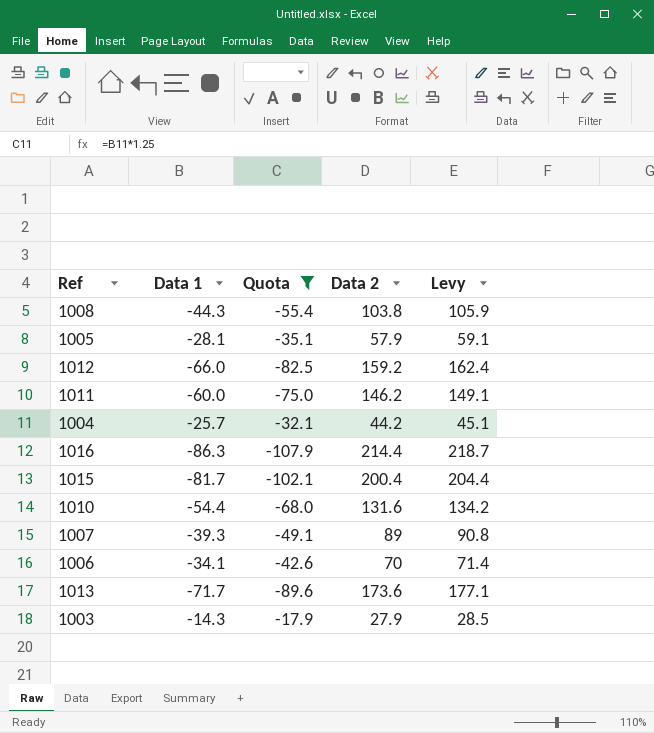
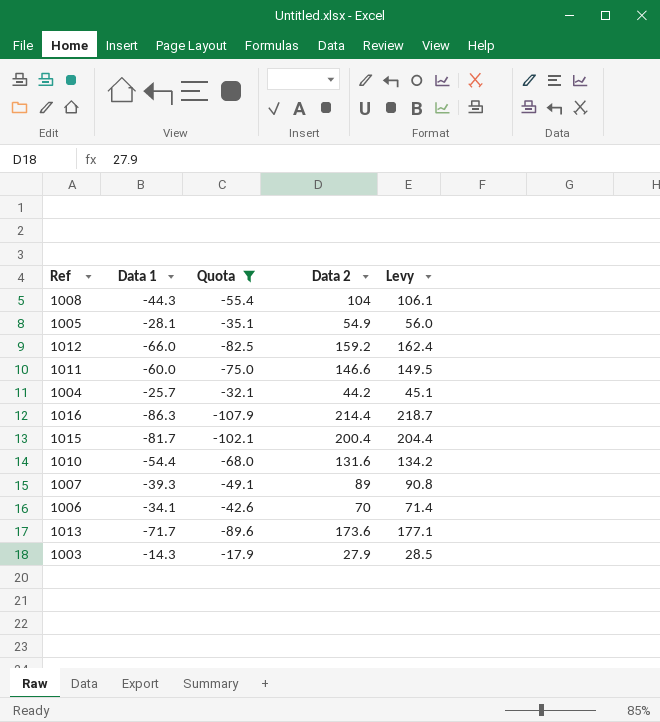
1008 | Data 2: 103.8 -> 104
1008 | Levy: 105.9 -> 106.1
1005 | Data 2: 57.9 -> 54.9
1005 | Levy: 59.1 -> 56.0
1011 | Data 2: 146.2 -> 146.6
1011 | Levy: 149.1 -> 149.5

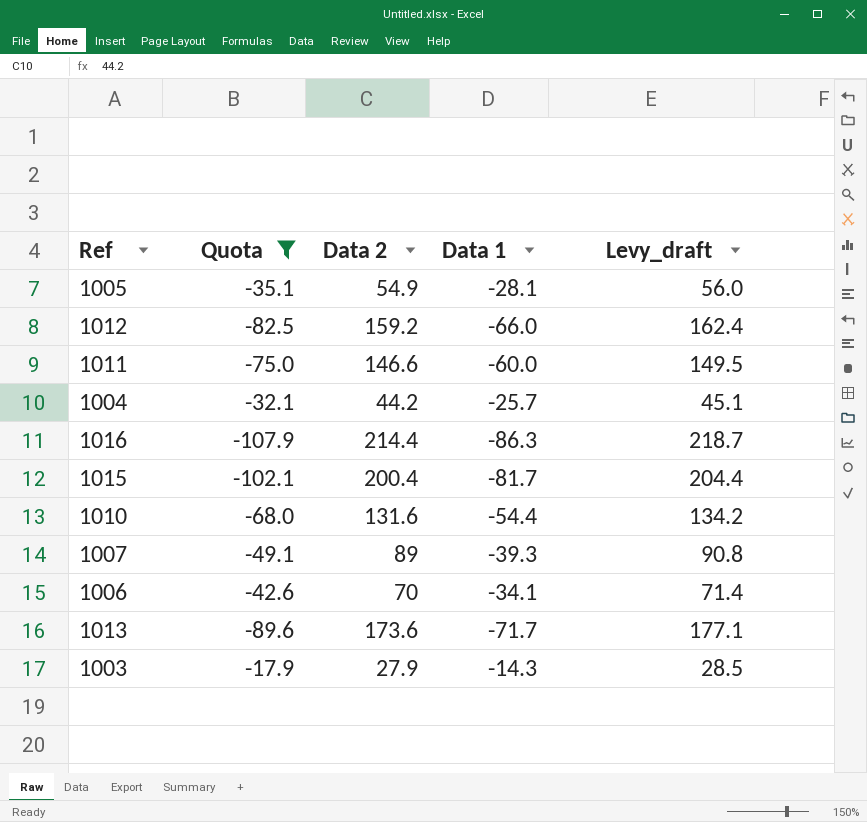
column Data 1 | position: 2 -> 4
column name: Levy -> Levy_draft
row 1008: -44.3 | -55.4 | 104 | 106.1 -> none

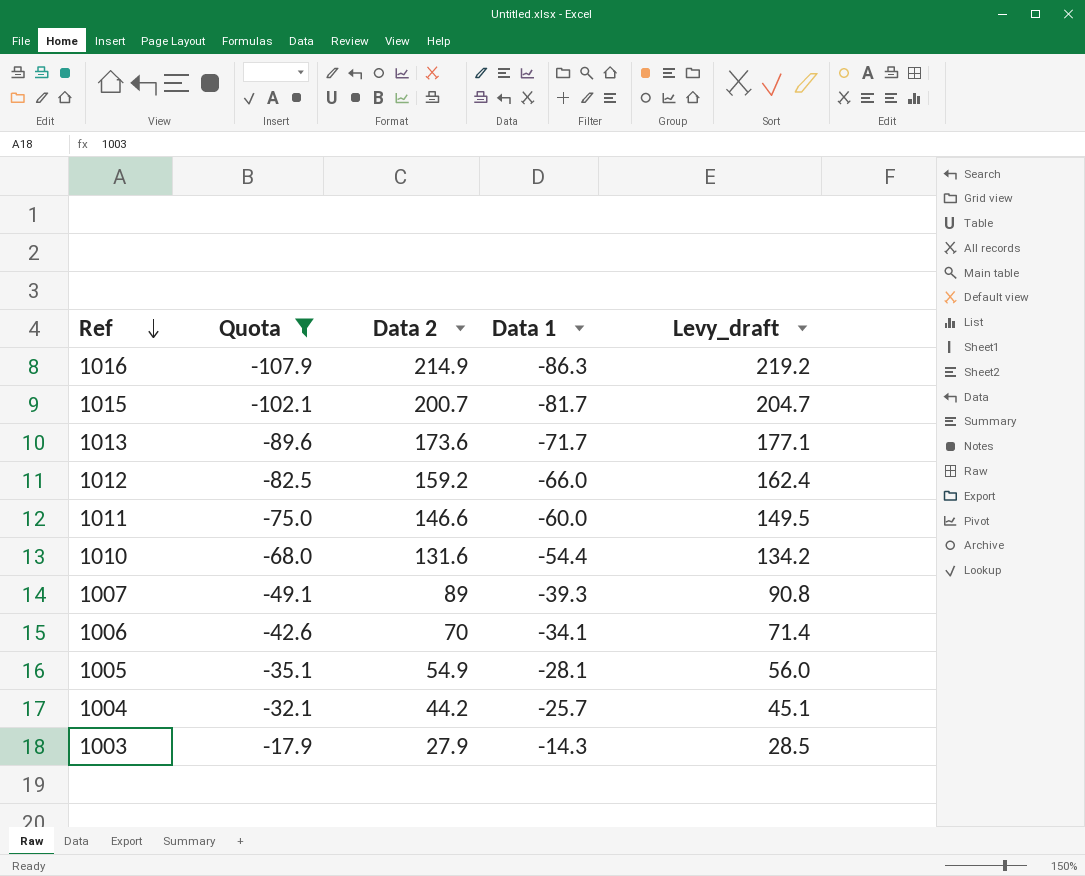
row order: none -> Ref descending
1016 | Data 2: 214.4 -> 214.9
1016 | Levy_draft: 218.7 -> 219.2
1015 | Data 2: 200.4 -> 200.7
1015 | Levy_draft: 204.4 -> 204.7

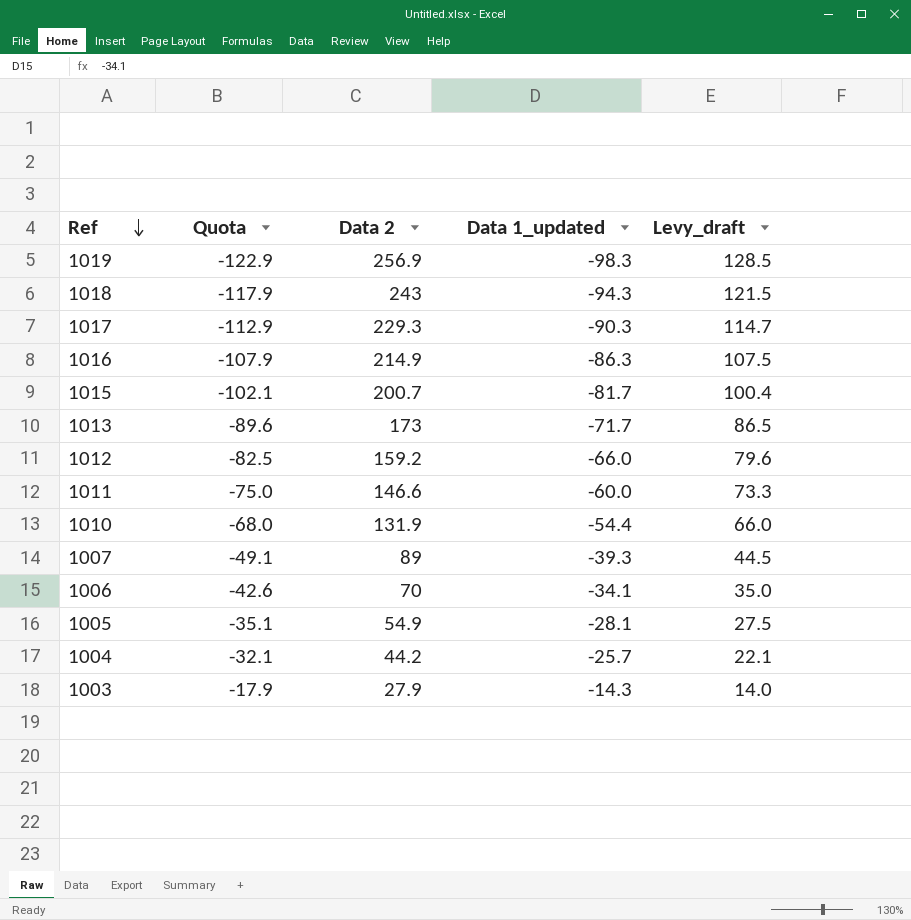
filter: Quota >= -107.9 -> none
column name: Data 1 -> Data 1_updated
column Levy_draft | formula: [Data 2] * 1.02 -> [Data 2] * 0.5
1013 | Data 2: 173.6 -> 173
1010 | Data 2: 131.6 -> 131.9

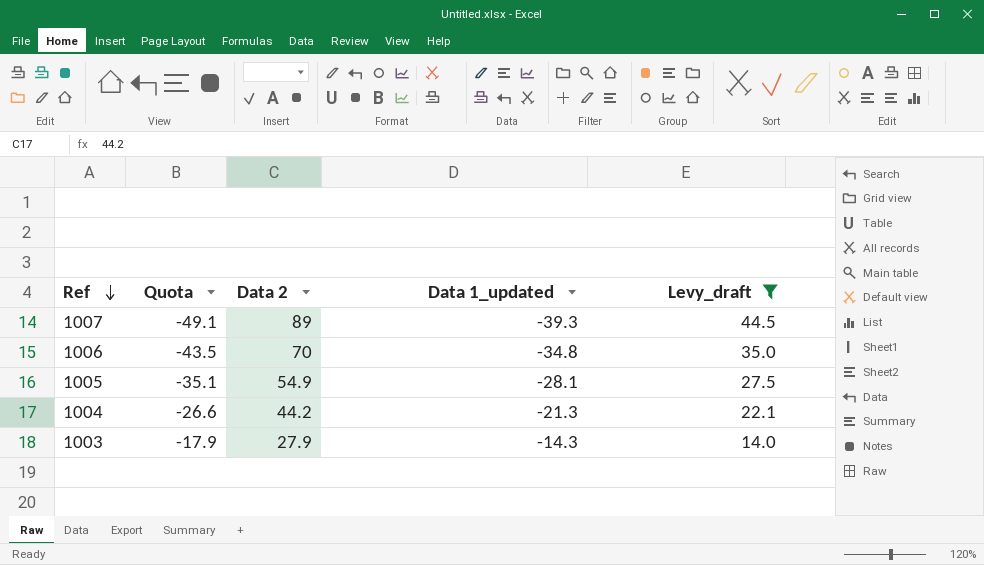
filter: none -> Levy_draft <= 44.5
1006 | Quota: -42.6 -> -43.5
1006 | Data 1_updated: -34.1 -> -34.8
1004 | Quota: -32.1 -> -26.6
1004 | Data 1_updated: -25.7 -> -21.3

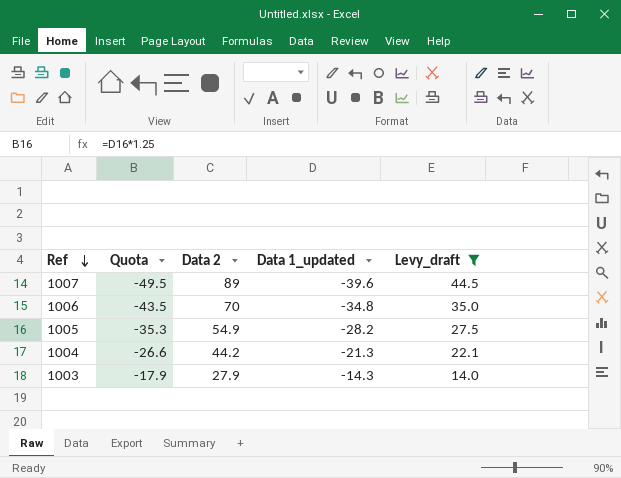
1007 | Quota: -49.1 -> -49.5
1007 | Data 1_updated: -39.3 -> -39.6
1005 | Quota: -35.1 -> -35.3
1005 | Data 1_updated: -28.1 -> -28.2

